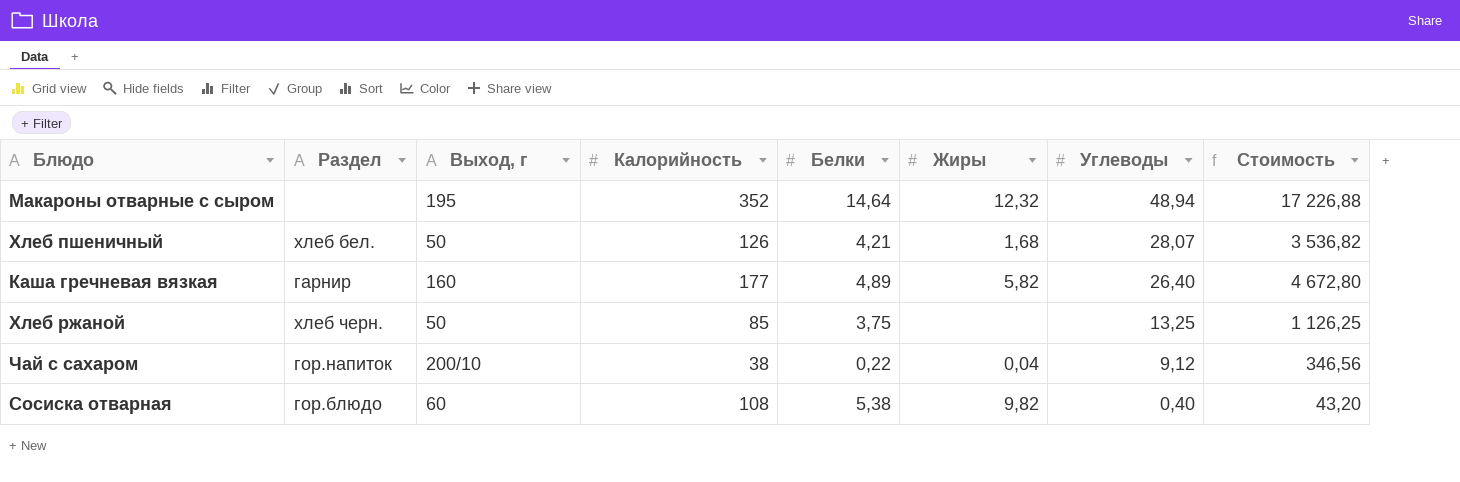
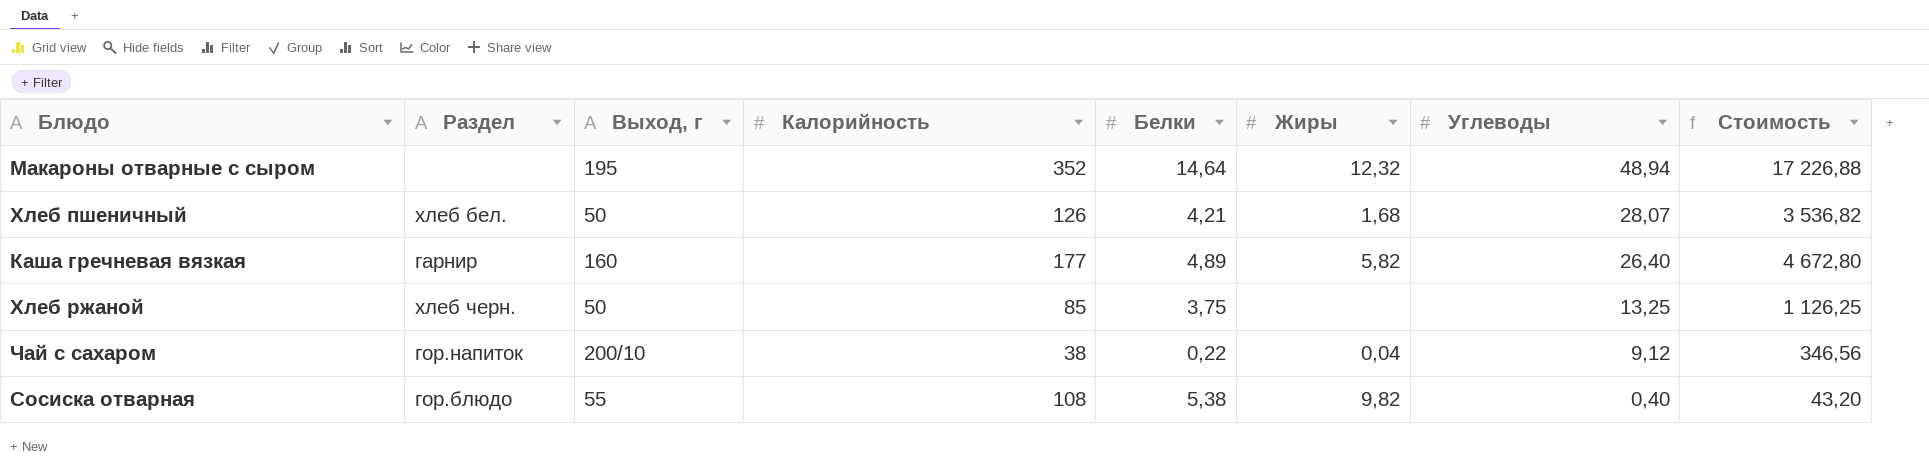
Сосиска отварная | Выход, г: 60 -> 55

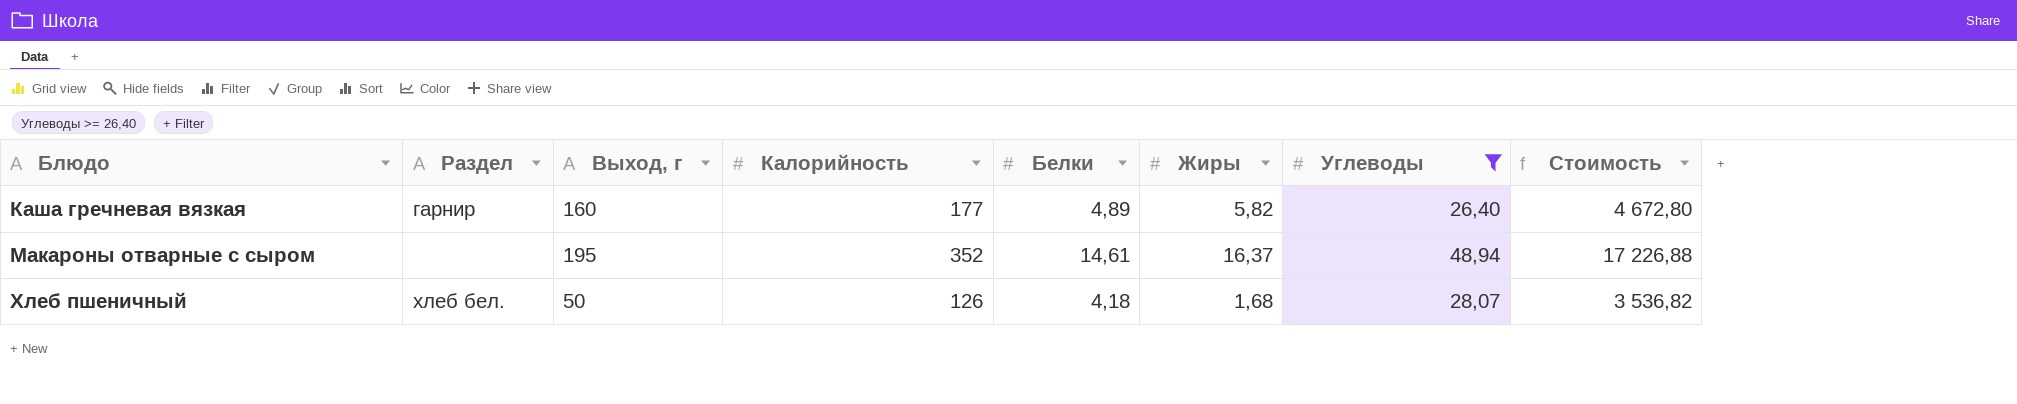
filter: none -> Углеводы >= 26,40
row order: Углеводы descending -> Блюдо ascending
Макароны отварные с сыром | Белки: 14,64 -> 14,61
Макароны отварные с сыром | Жиры: 12,32 -> 16,37
Хлеб пшеничный | Белки: 4,21 -> 4,18

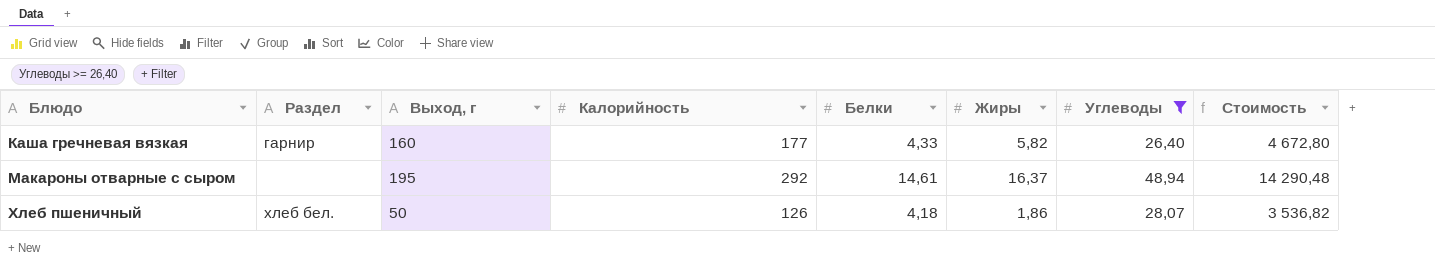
Каша гречневая вязкая | Белки: 4,89 -> 4,33
Макароны отварные с сыром | Калорийность: 352 -> 292
Макароны отварные с сыром | Стоимость: 17 226,88 -> 14 290,48
Хлеб пшеничный | Жиры: 1,68 -> 1,86

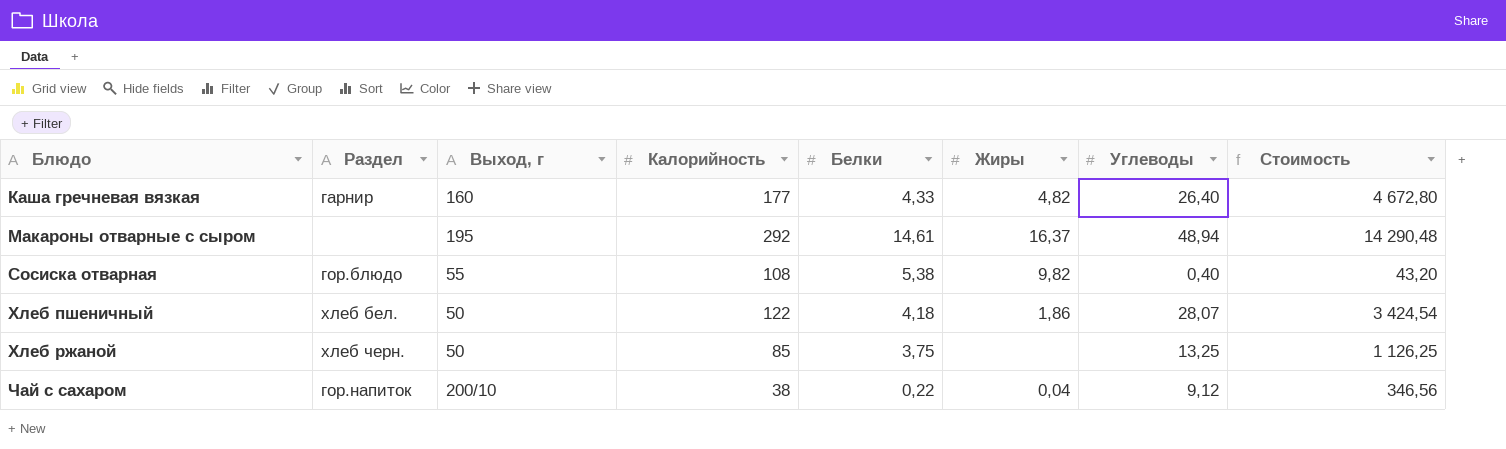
filter: Углеводы >= 26,40 -> none
Каша гречневая вязкая | Жиры: 5,82 -> 4,82
Хлеб пшеничный | Калорийность: 126 -> 122
Хлеб пшеничный | Стоимость: 3 536,82 -> 3 424,54

